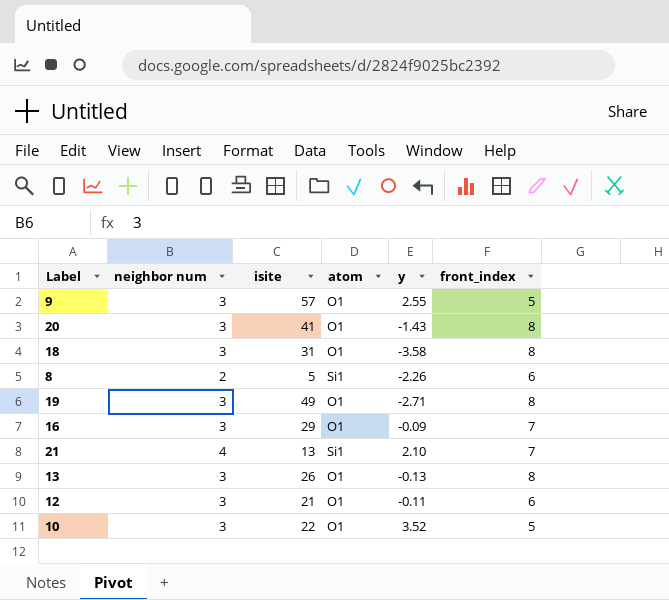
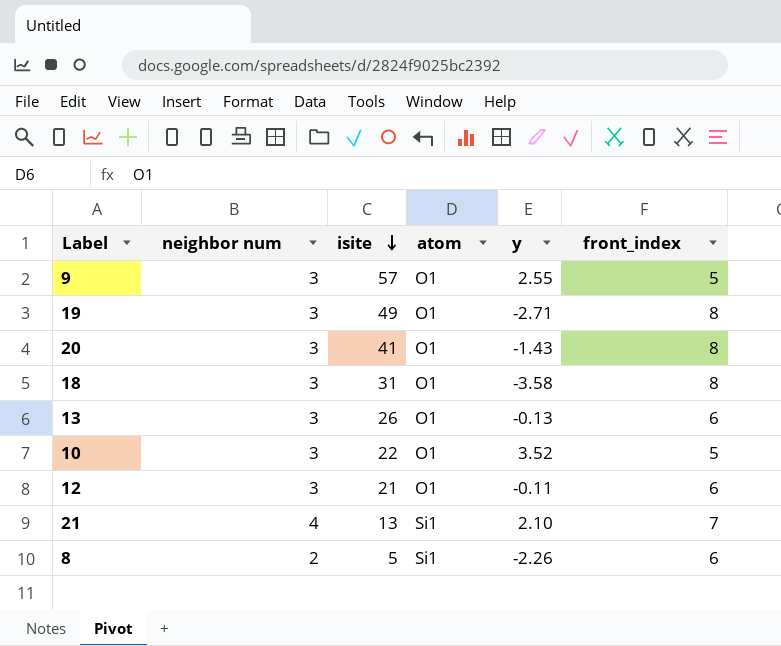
row order: none -> isite descending
row 16: 3 | 29 | O1 | -0.09 | 7 -> none
13 | front_index: 8 -> 6

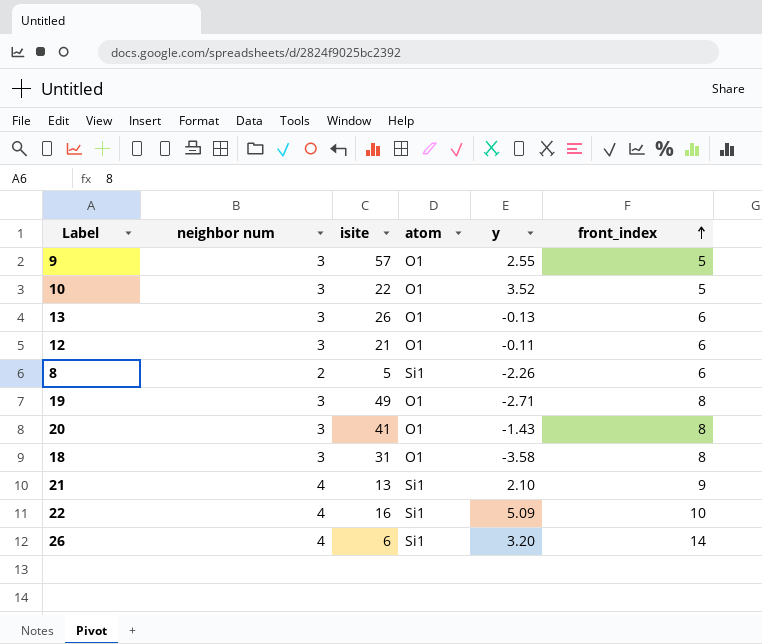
row order: isite descending -> front_index ascending
21 | front_index: 7 -> 9
row 22: none -> 4 | 16 | Si1 | 5.09 | 10
row 26: none -> 4 | 6 | Si1 | 3.20 | 14

